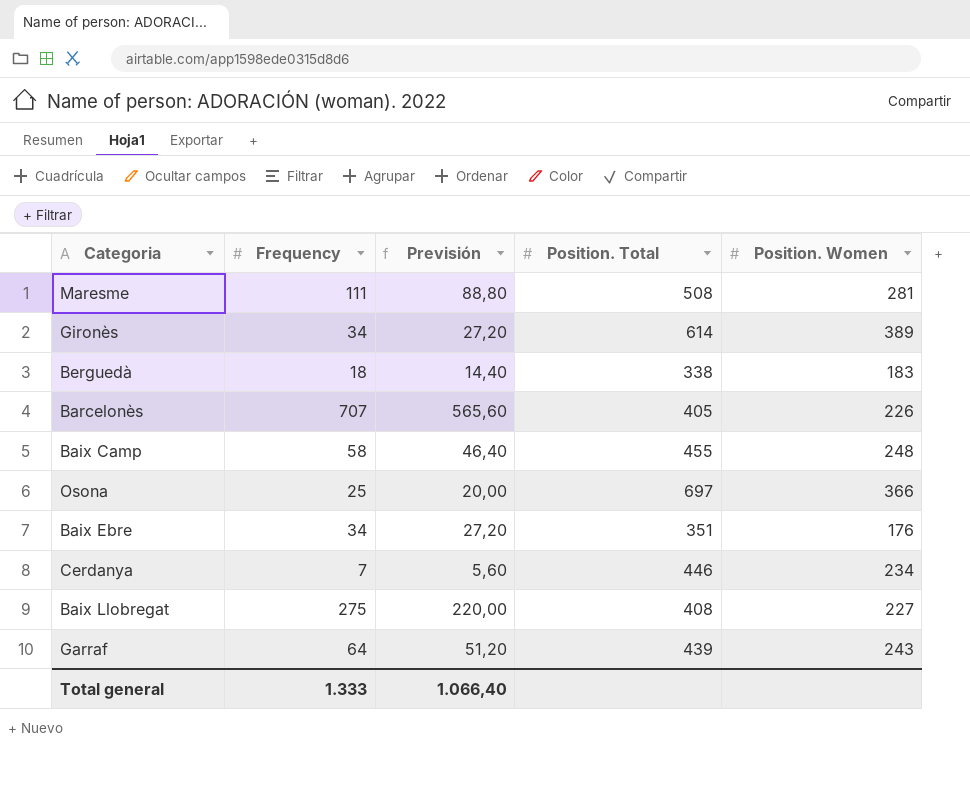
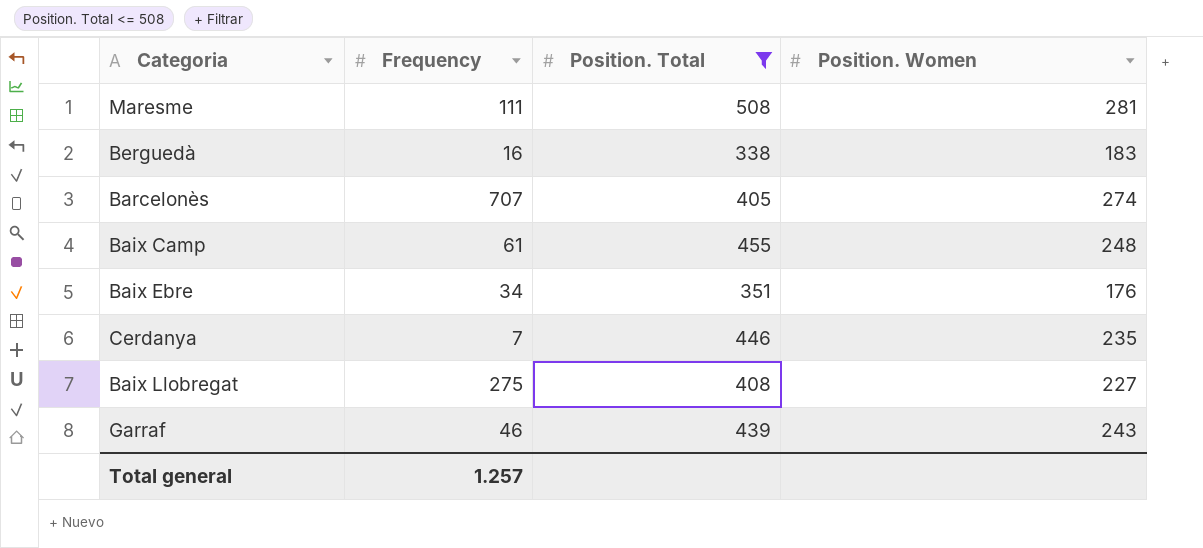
filter: none -> Position. Total <= 508
column Previsión | formula: [Frequency] * 0,8 -> none
Berguedà | Frequency: 18 -> 16
Barcelonès | Position. Women: 226 -> 274
Baix Camp | Frequency: 58 -> 61
Cerdanya | Position. Women: 234 -> 235
Garraf | Frequency: 64 -> 46
Total general | Frequency: 1.333 -> 1.257

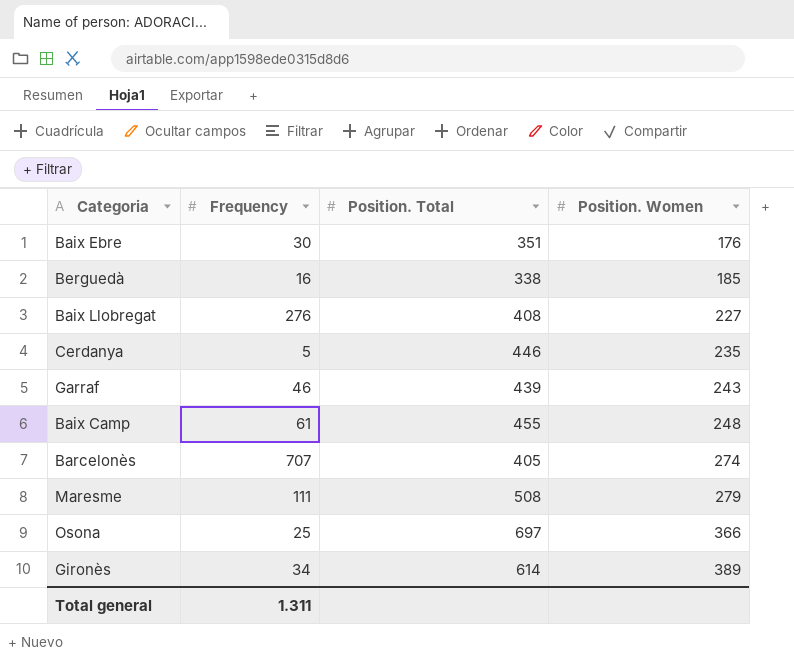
filter: Position. Total <= 508 -> none
row order: none -> Position. Women ascending
Baix Ebre | Frequency: 34 -> 30
Berguedà | Position. Women: 183 -> 185
Baix Llobregat | Frequency: 275 -> 276
Cerdanya | Frequency: 7 -> 5
Maresme | Position. Women: 281 -> 279
Total general | Frequency: 1.257 -> 1.311

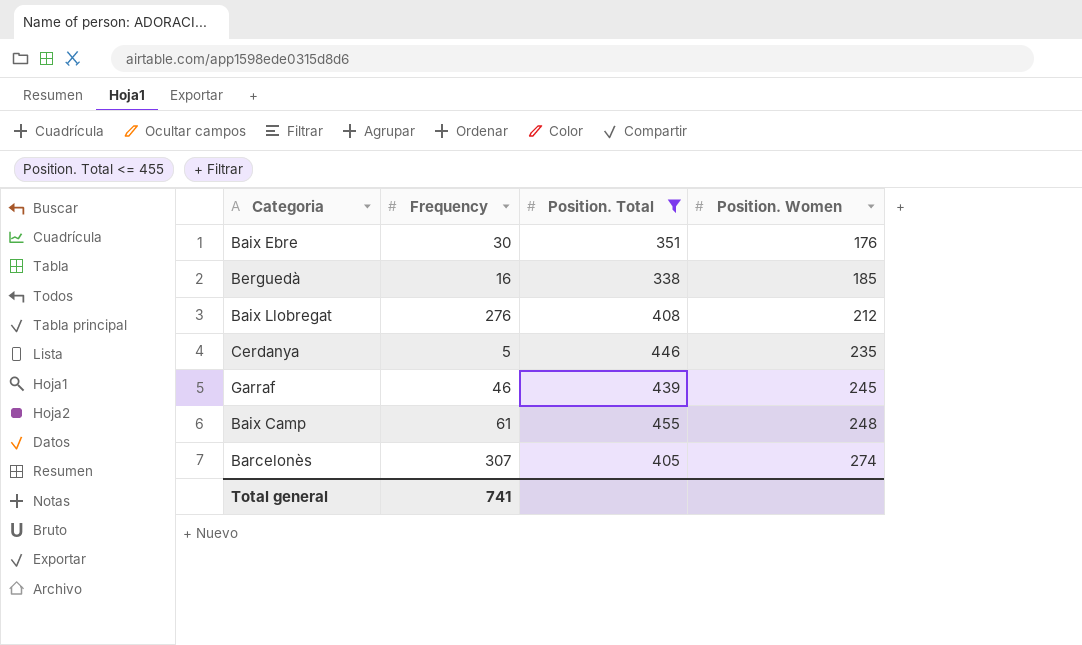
filter: none -> Position. Total <= 455
Baix Llobregat | Position. Women: 227 -> 212
Garraf | Position. Women: 243 -> 245
Barcelonès | Frequency: 707 -> 307
Total general | Frequency: 1.311 -> 741

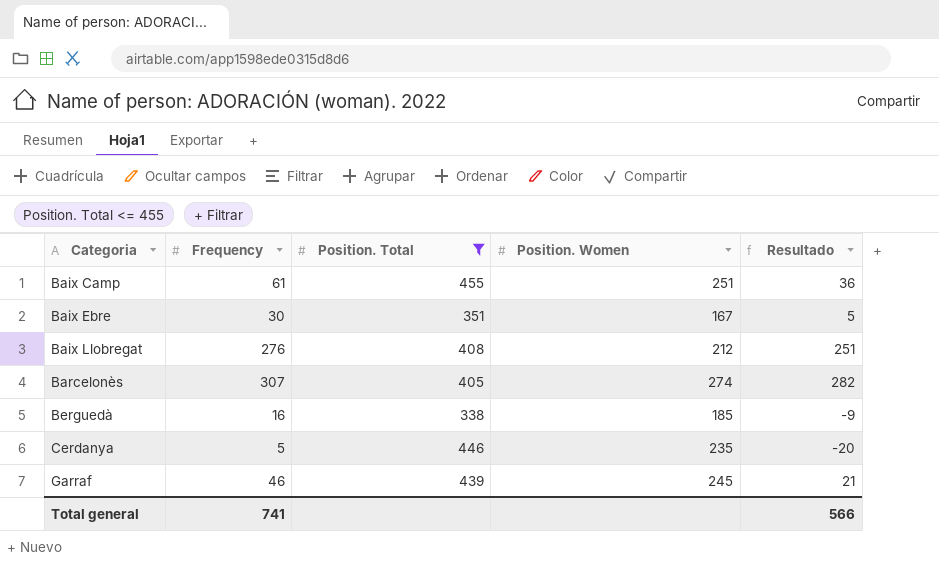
row order: Position. Women ascending -> Categoria ascending
column Resultado | formula: none -> [Frequency] - 25
Baix Camp | Position. Women: 248 -> 251
Baix Ebre | Position. Women: 176 -> 167

